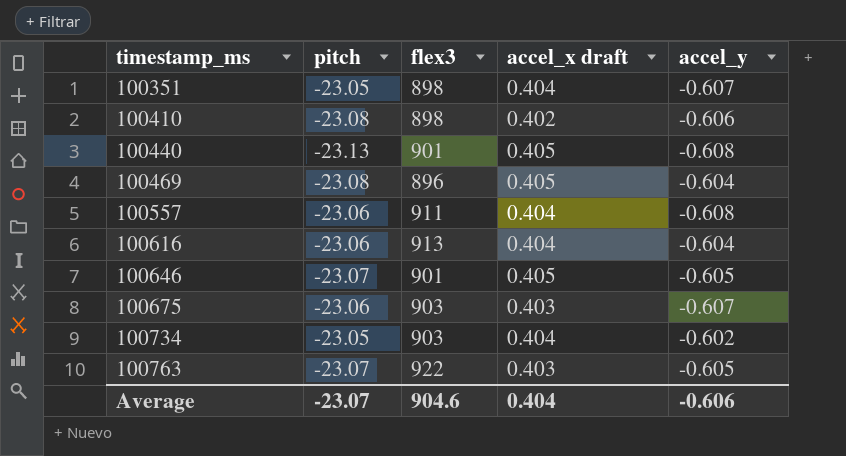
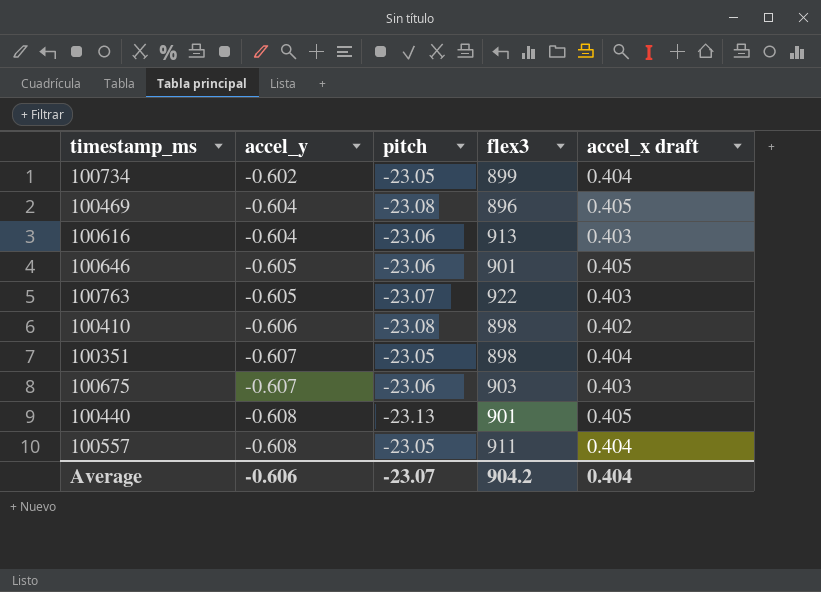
row order: timestamp_ms ascending -> accel_y descending
column accel_y | position: 5 -> 2
100734 | flex3: 903 -> 899
100616 | accel_x draft: 0.404 -> 0.403
100646 | pitch: -23.07 -> -23.06
100557 | pitch: -23.06 -> -23.05
Average | flex3: 904.6 -> 904.2

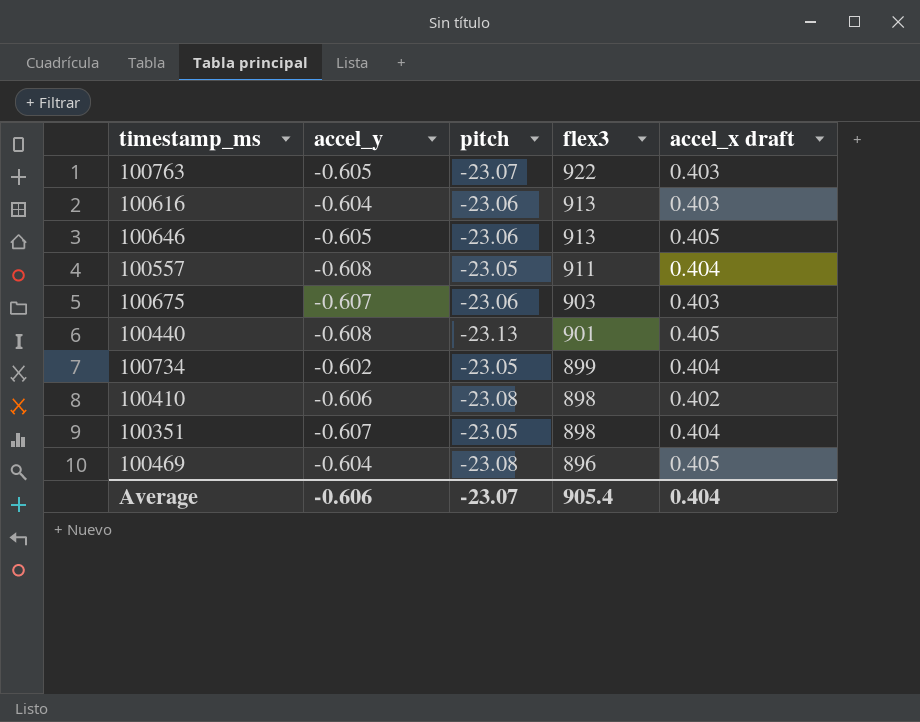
row order: accel_y descending -> flex3 descending
100646 | flex3: 901 -> 913
Average | flex3: 904.2 -> 905.4

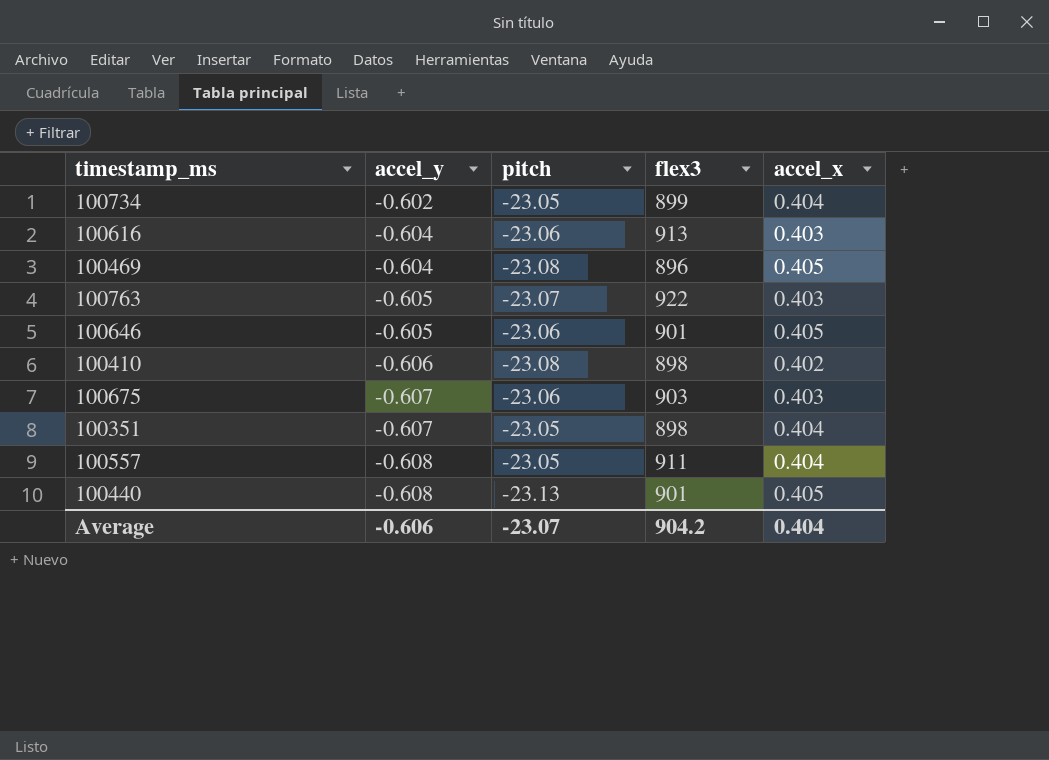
row order: flex3 descending -> accel_y descending
column name: accel_x draft -> accel_x
100646 | flex3: 913 -> 901
Average | flex3: 905.4 -> 904.2

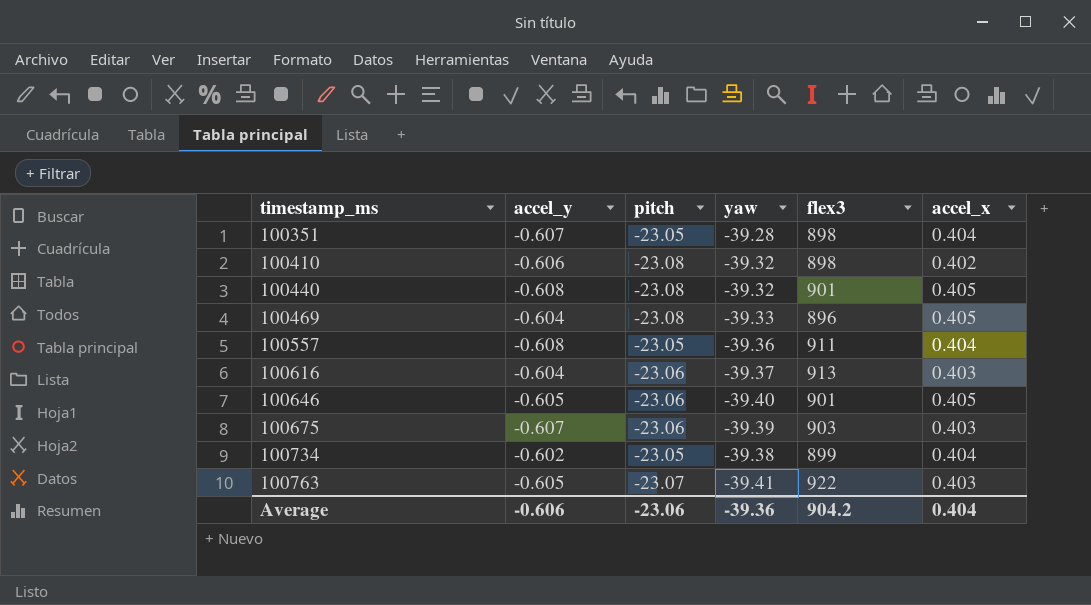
row order: accel_y descending -> timestamp_ms ascending
column yaw | position: none -> 4
100440 | pitch: -23.13 -> -23.08
Average | pitch: -23.07 -> -23.06

